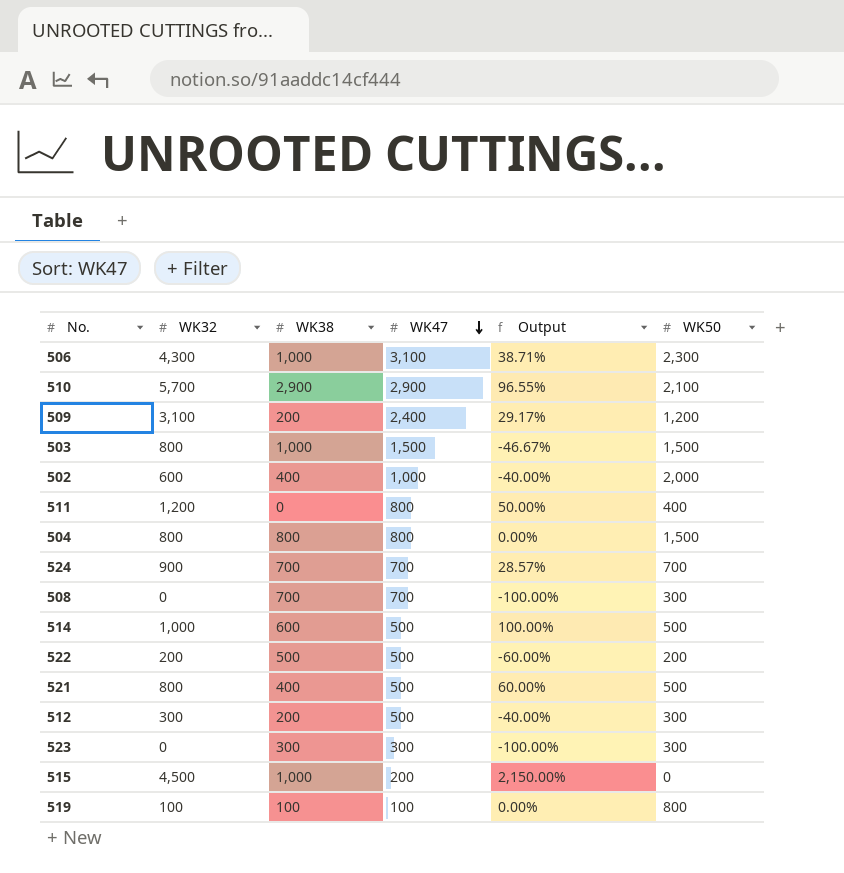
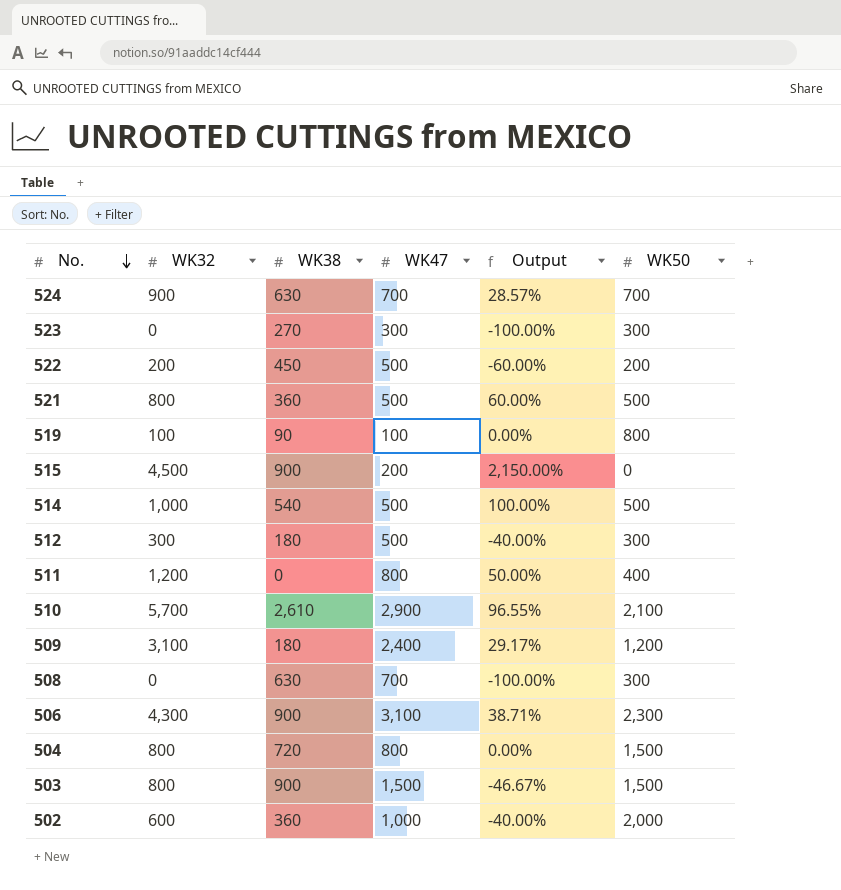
row order: WK47 descending -> No. descending
524 | WK38: 700 -> 630
523 | WK38: 300 -> 270
522 | WK38: 500 -> 450
521 | WK38: 400 -> 360
519 | WK38: 100 -> 90
515 | WK38: 1,000 -> 900
514 | WK38: 600 -> 540
512 | WK38: 200 -> 180
510 | WK38: 2,900 -> 2,610
509 | WK38: 200 -> 180
508 | WK38: 700 -> 630
506 | WK38: 1,000 -> 900
504 | WK38: 800 -> 720
503 | WK38: 1,000 -> 900
502 | WK38: 400 -> 360

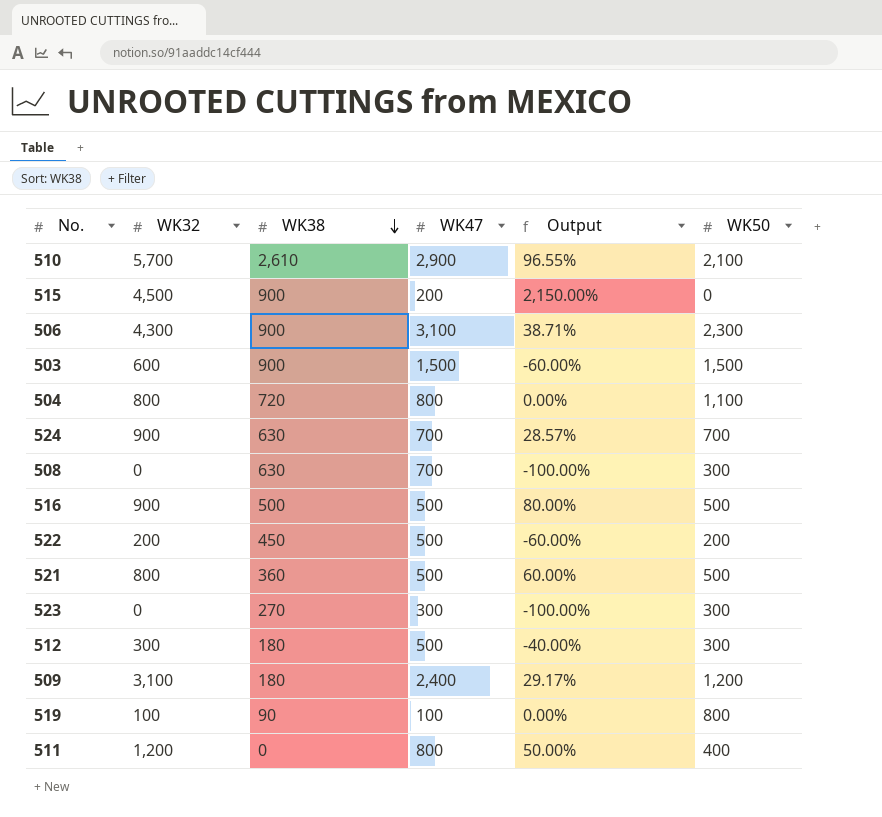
row order: No. descending -> WK38 descending
row 514: 1,000 | 540 | 500 | 100.00% | 500 -> none
row 502: 600 | 360 | 1,000 | -40.00% | 2,000 -> none
503 | WK32: 800 -> 600
503 | Output: -46.67% -> -60.00%
504 | WK50: 1,500 -> 1,100
row 516: none -> 900 | 500 | 500 | 80.00% | 500

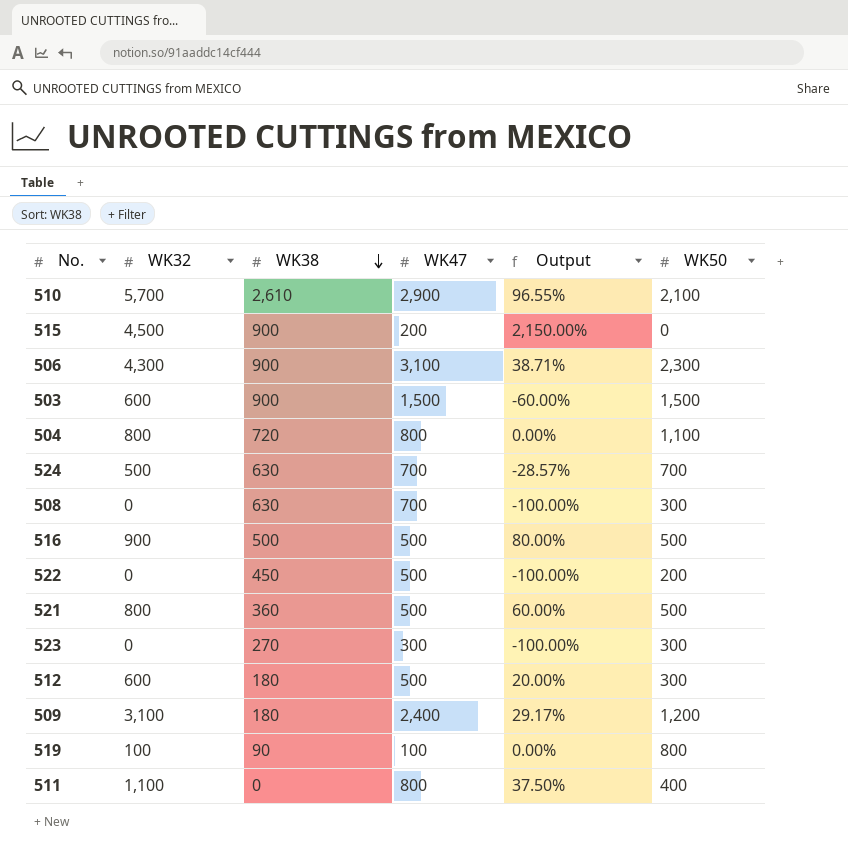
524 | WK32: 900 -> 500
524 | Output: 28.57% -> -28.57%
522 | WK32: 200 -> 0
522 | Output: -60.00% -> -100.00%
512 | WK32: 300 -> 600
512 | Output: -40.00% -> 20.00%
511 | WK32: 1,200 -> 1,100
511 | Output: 50.00% -> 37.50%

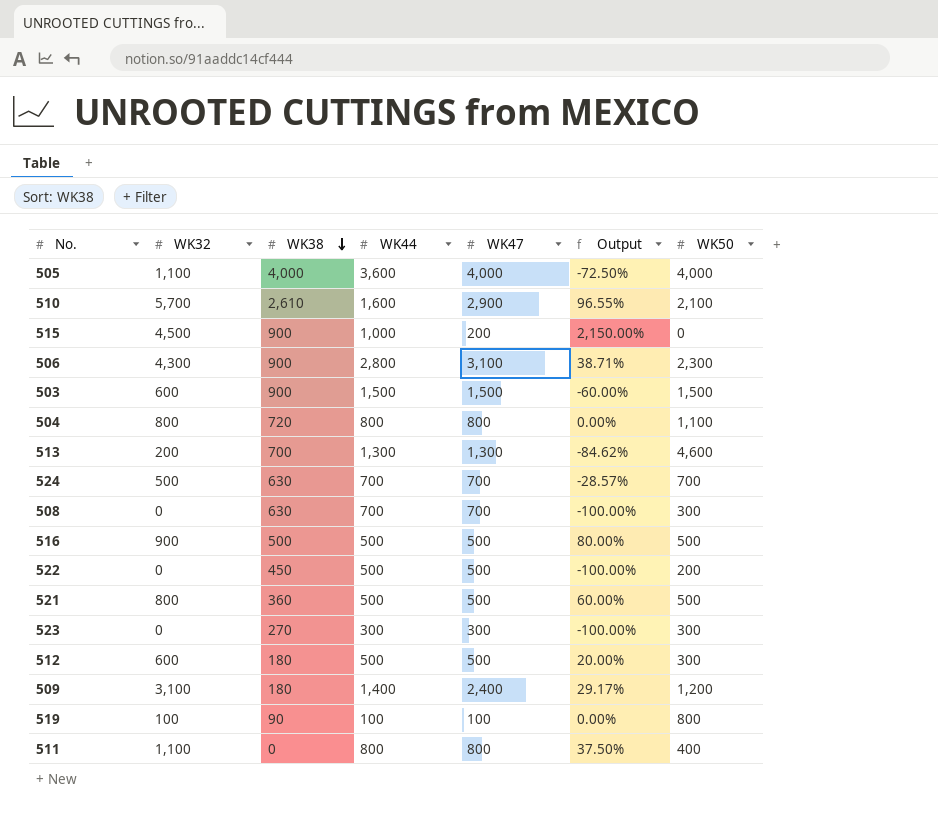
column WK44 | position: none -> 4
row 505: none -> 1,100 | 4,000 | 3,600 | 4,000 | -72.50% | 4,000
row 513: none -> 200 | 700 | 1,300 | 1,300 | -84.62% | 4,600

